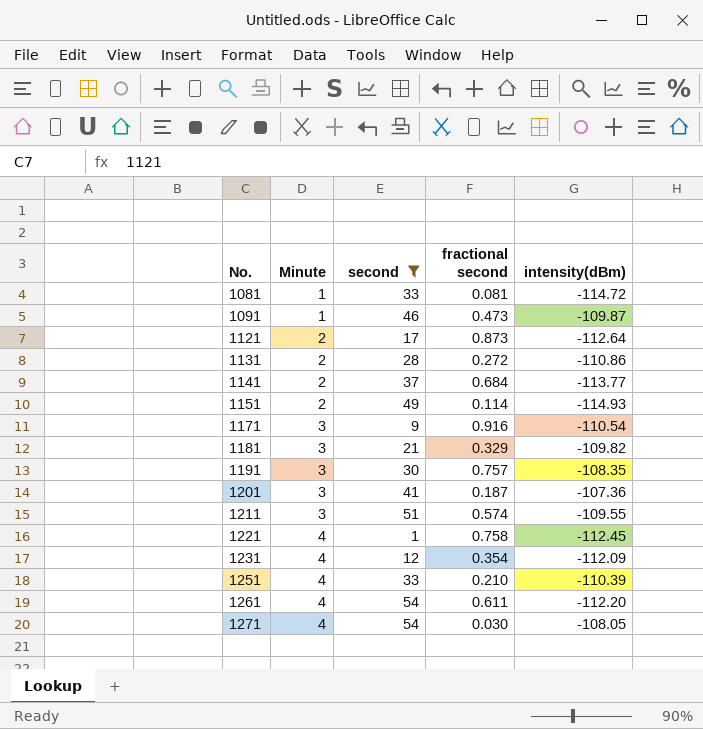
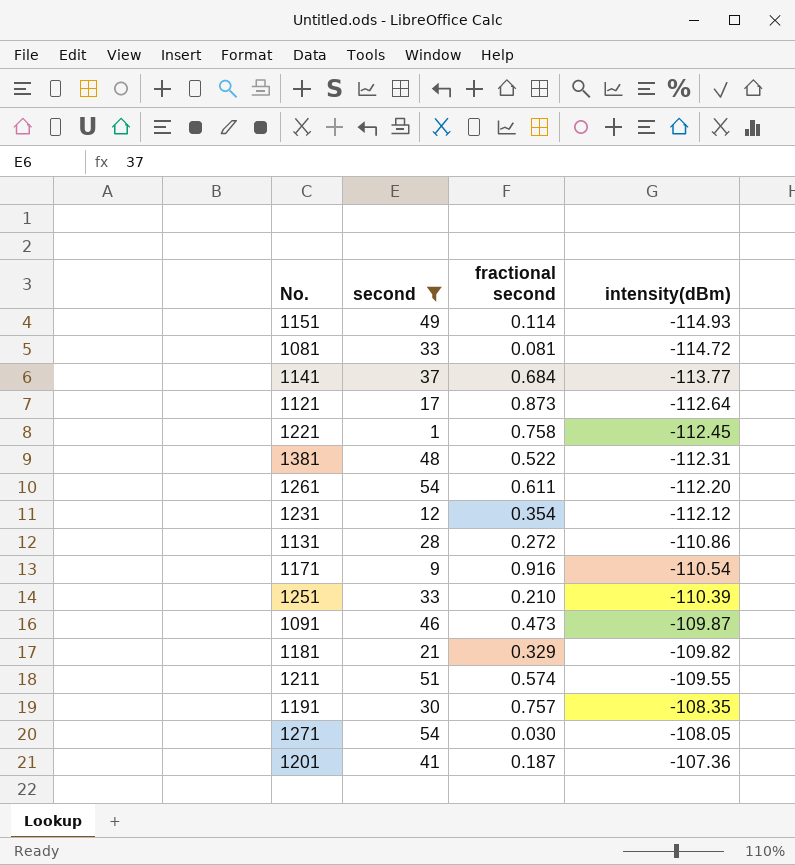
row order: No. ascending -> intensity(dBm) ascending
column Minute | position: 2 -> none
row 1381: none -> 48 | 0.522 | -112.31
1231 | intensity(dBm): -112.09 -> -112.12

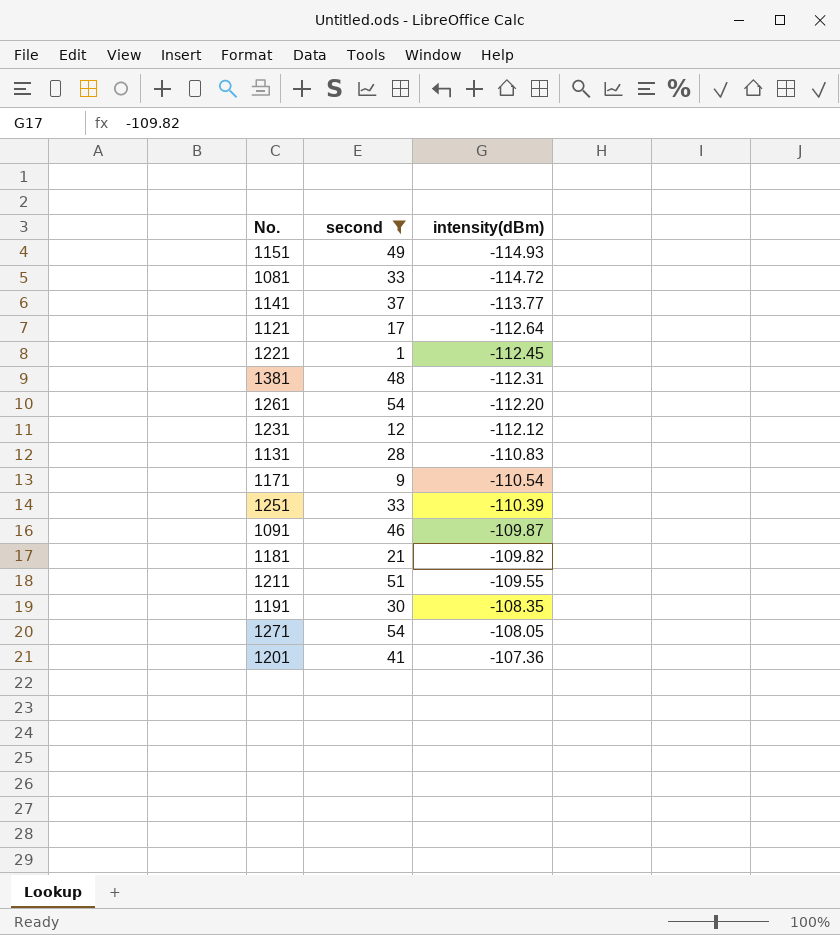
column fractional second | position: 3 -> none
1131 | intensity(dBm): -110.86 -> -110.83

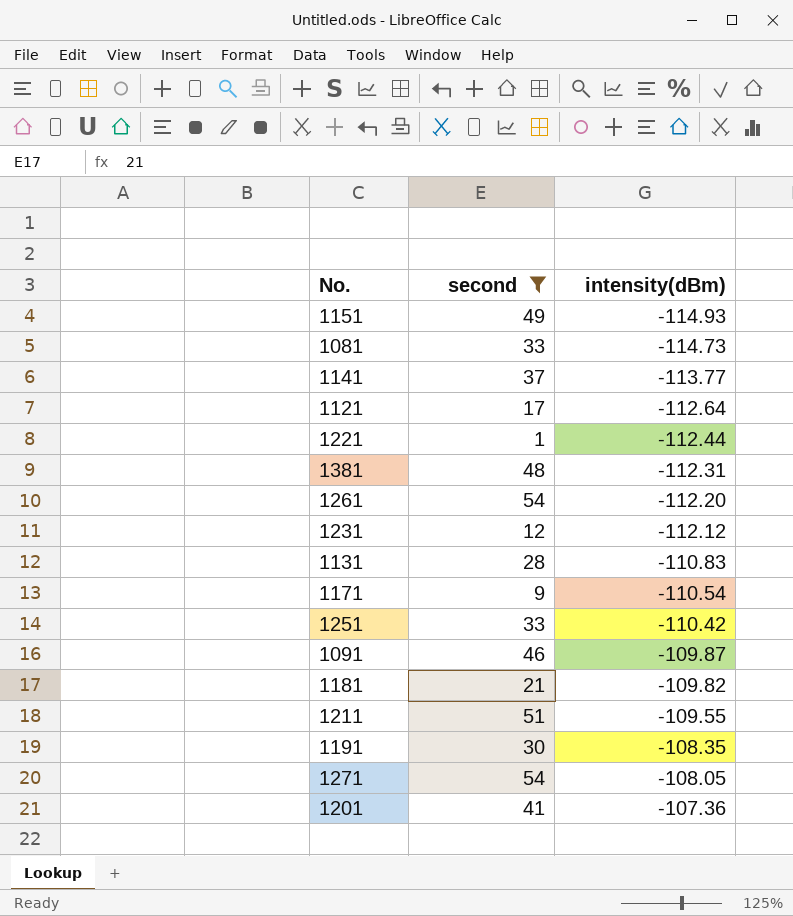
1081 | intensity(dBm): -114.72 -> -114.73
1221 | intensity(dBm): -112.45 -> -112.44
1251 | intensity(dBm): -110.39 -> -110.42

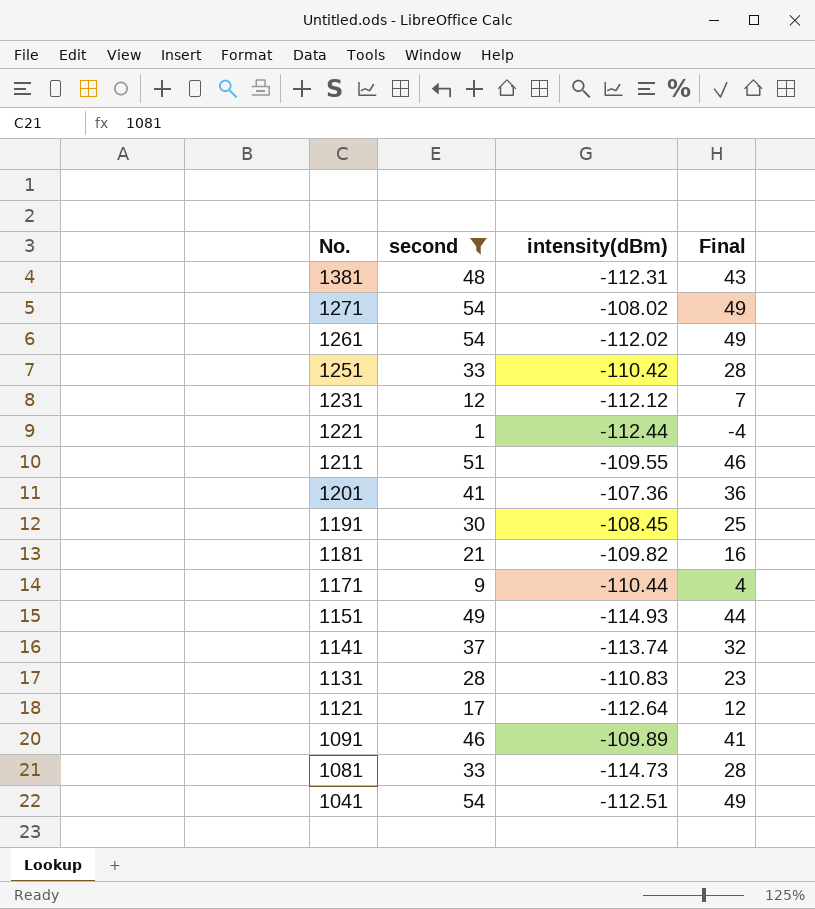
row order: intensity(dBm) ascending -> No. descending
column Final | formula: none -> [second] - 5
1271 | intensity(dBm): -108.05 -> -108.02
1261 | intensity(dBm): -112.20 -> -112.02
1191 | intensity(dBm): -108.35 -> -108.45
1171 | intensity(dBm): -110.54 -> -110.44
1141 | intensity(dBm): -113.77 -> -113.74
1091 | intensity(dBm): -109.87 -> -109.89
row 1041: none -> 54 | -112.51 | 49

